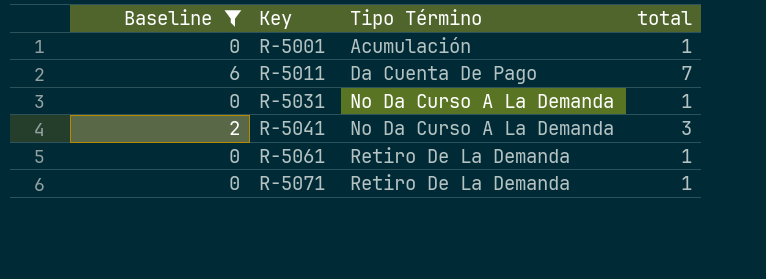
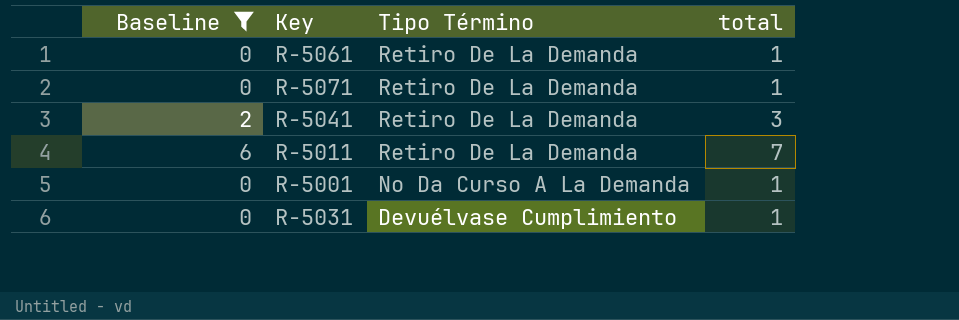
row order: Key ascending -> Tipo Término descending
R-5041 | Tipo Término: No Da Curso A La Demanda -> Retiro De La Demanda
R-5011 | Tipo Término: Da Cuenta De Pago -> Retiro De La Demanda
R-5001 | Tipo Término: Acumulación -> No Da Curso A La Demanda
R-5031 | Tipo Término: No Da Curso A La Demanda -> Devuélvase Cumplimiento

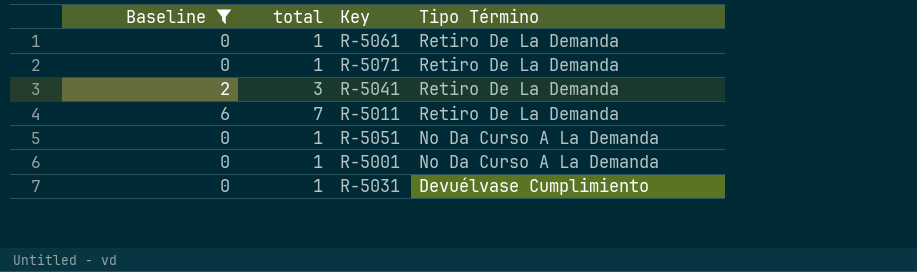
column total | position: 4 -> 2
row R-5051: none -> 0 | 1 | No Da Curso A La Demanda

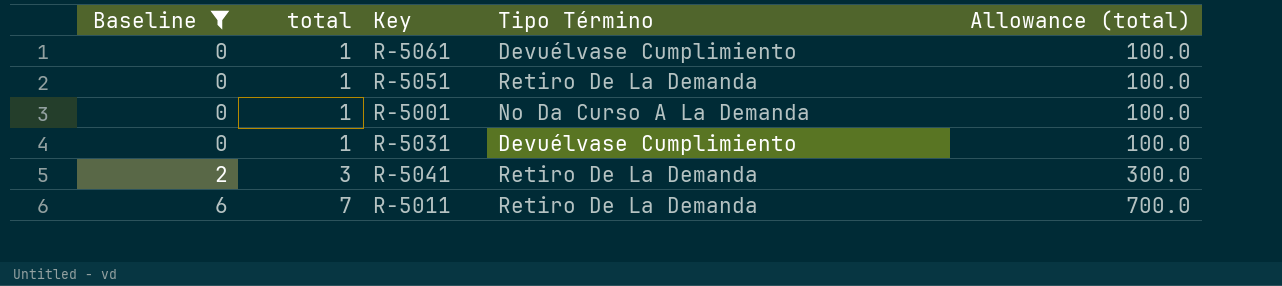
row order: Tipo Término descending -> Baseline ascending
column Allowance (total) | formula: none -> [total] * 100
row R-5071: 0 | 1 | Retiro De La Demanda -> none
R-5061 | Tipo Término: Retiro De La Demanda -> Devuélvase Cumplimiento
R-5051 | Tipo Término: No Da Curso A La Demanda -> Retiro De La Demanda

